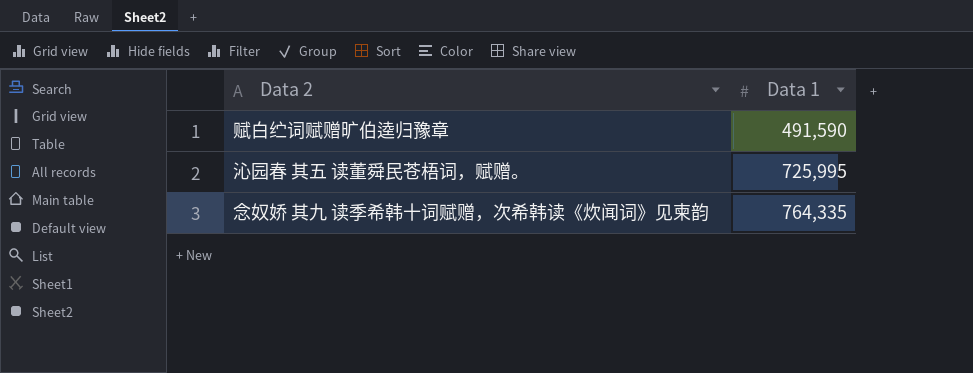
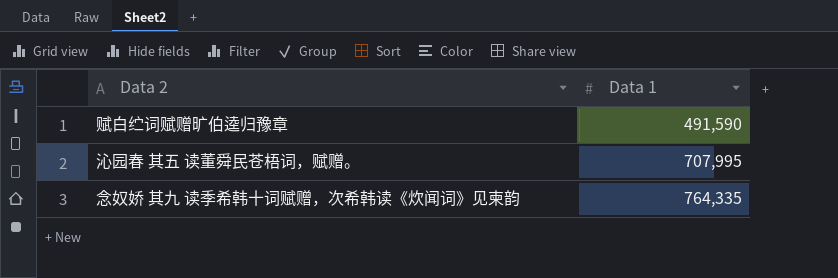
沁园春 其五 读董舜民苍梧词，赋赠。 | Data 1: 725,995 -> 707,995

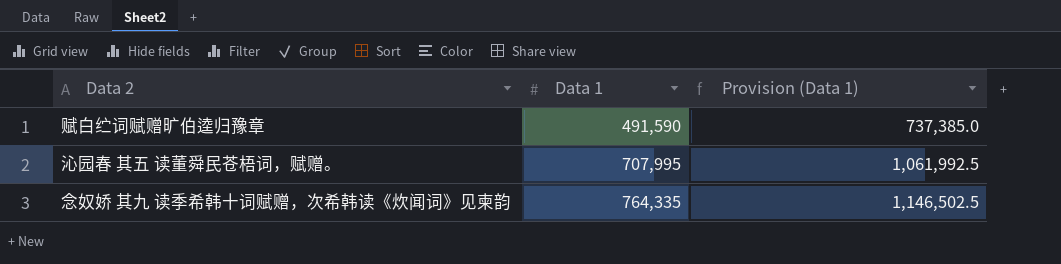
column Provision (Data 1) | formula: none -> [Data 1] * 1.5

